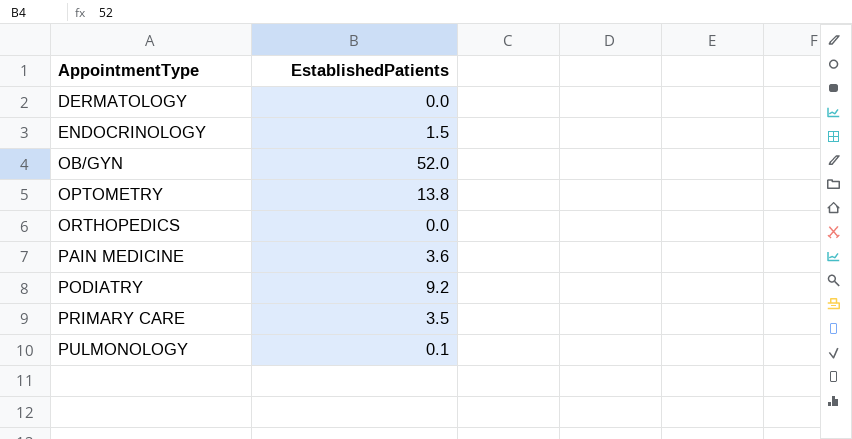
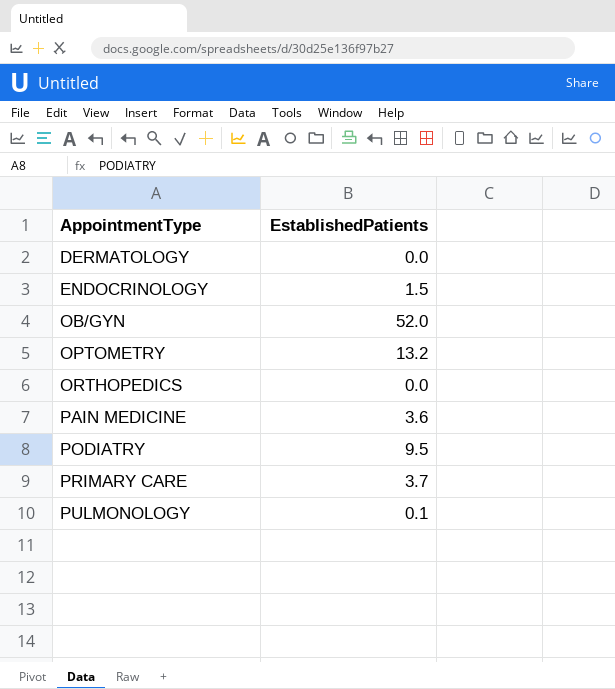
OPTOMETRY | EstablishedPatients: 13.8 -> 13.2
PODIATRY | EstablishedPatients: 9.2 -> 9.5
PRIMARY CARE | EstablishedPatients: 3.5 -> 3.7

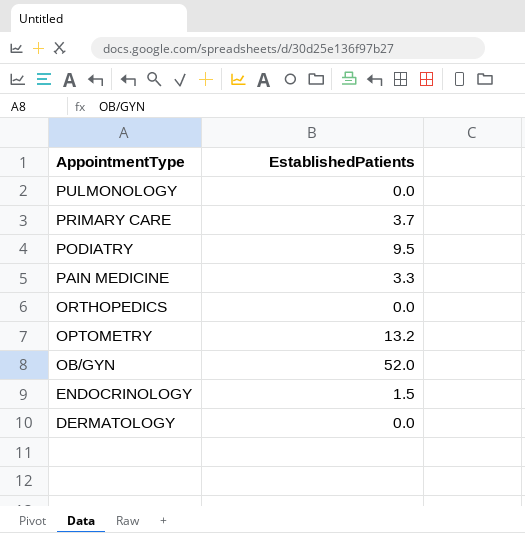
row order: AppointmentType ascending -> AppointmentType descending
PULMONOLOGY | EstablishedPatients: 0.1 -> 0.0
PAIN MEDICINE | EstablishedPatients: 3.6 -> 3.3

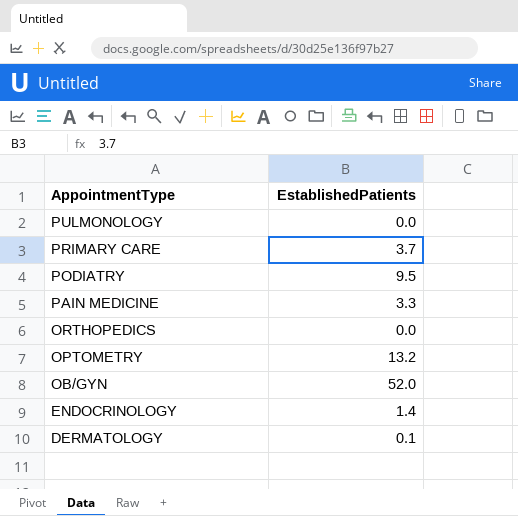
ENDOCRINOLOGY | EstablishedPatients: 1.5 -> 1.4
DERMATOLOGY | EstablishedPatients: 0.0 -> 0.1

